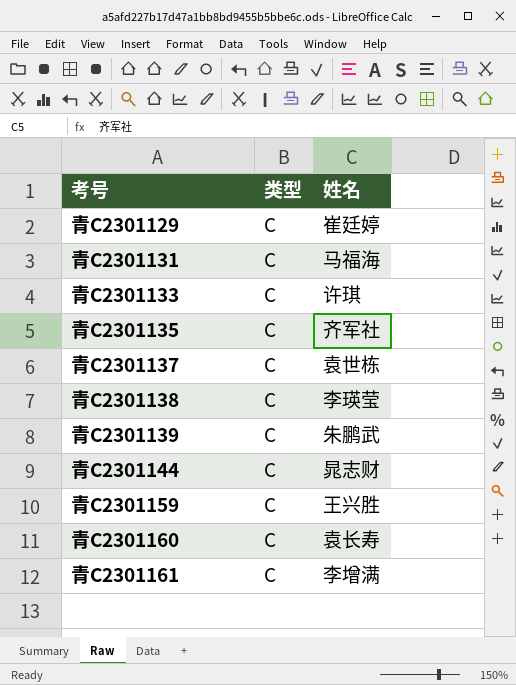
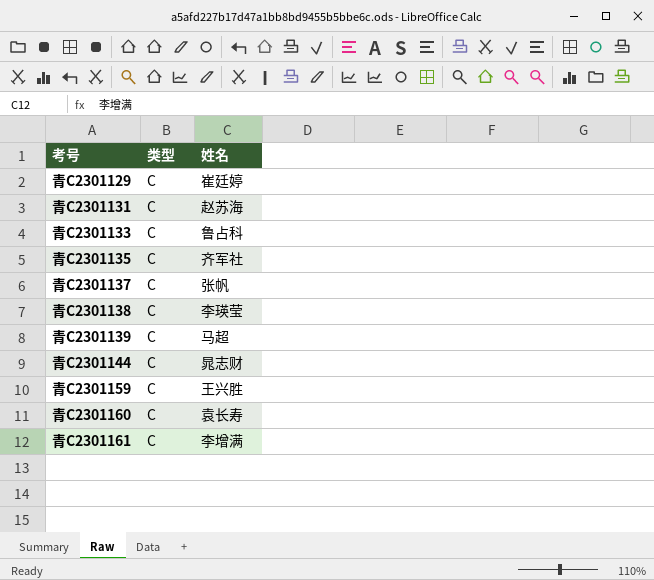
青C2301131 | 姓名: 马福海 -> 赵苏海
青C2301133 | 姓名: 许琪 -> 鲁占科
青C2301137 | 姓名: 袁世栋 -> 张帆
青C2301139 | 姓名: 朱鹏武 -> 马超

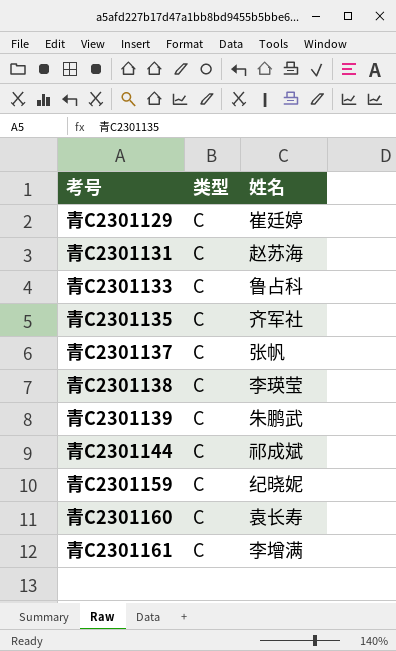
青C2301139 | 姓名: 马超 -> 朱鹏武
青C2301144 | 姓名: 晁志财 -> 祁成斌
青C2301159 | 姓名: 王兴胜 -> 纪晓妮

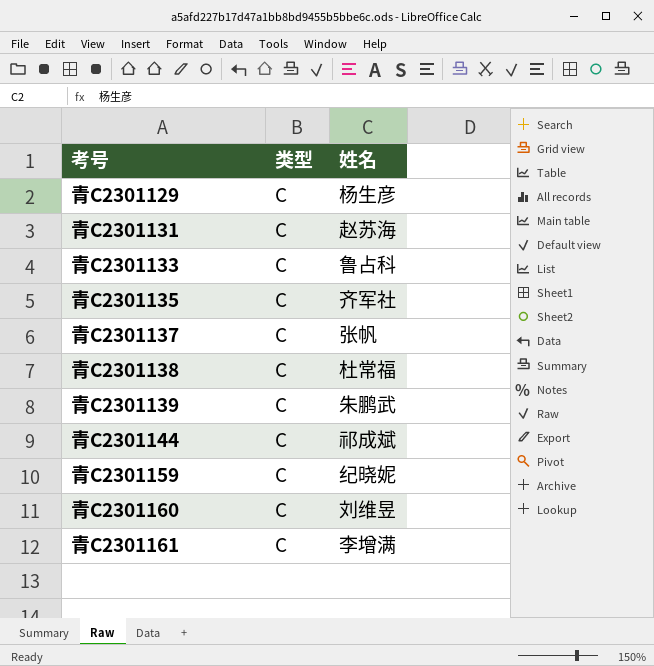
青C2301129 | 姓名: 崔廷婷 -> 杨生彦
青C2301138 | 姓名: 李瑛莹 -> 杜常福
青C2301160 | 姓名: 袁长寿 -> 刘维昱

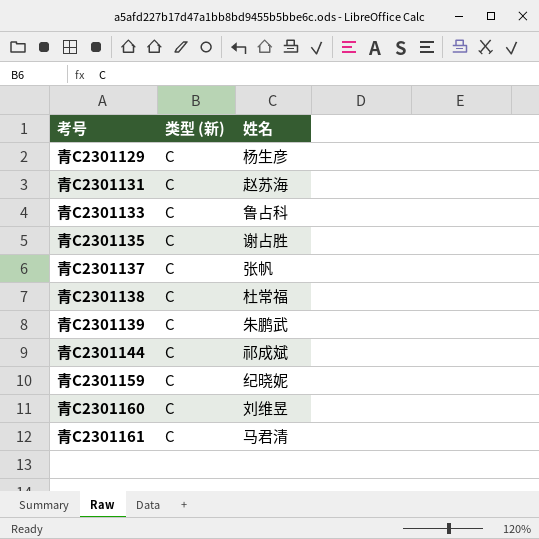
column name: 类型 -> 类型 (新)
青C2301135 | 姓名: 齐军社 -> 谢占胜
青C2301161 | 姓名: 李增满 -> 马君清

